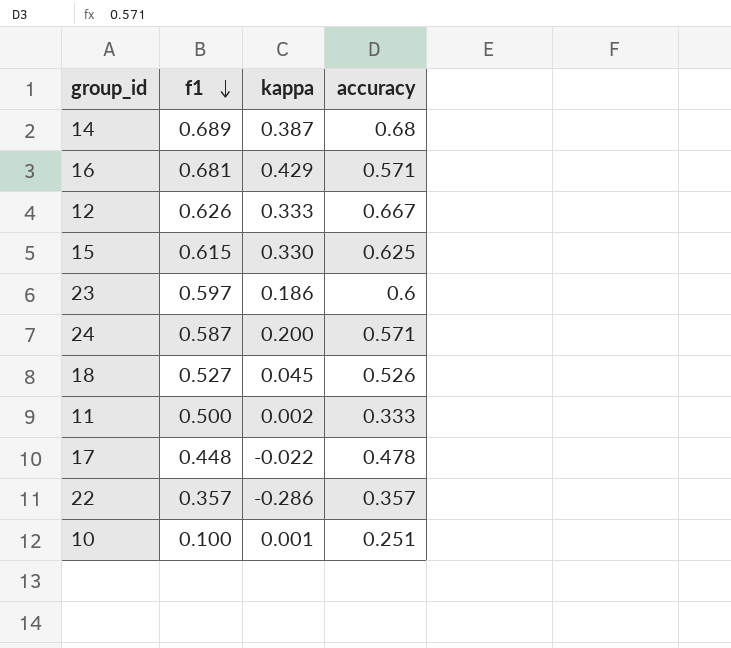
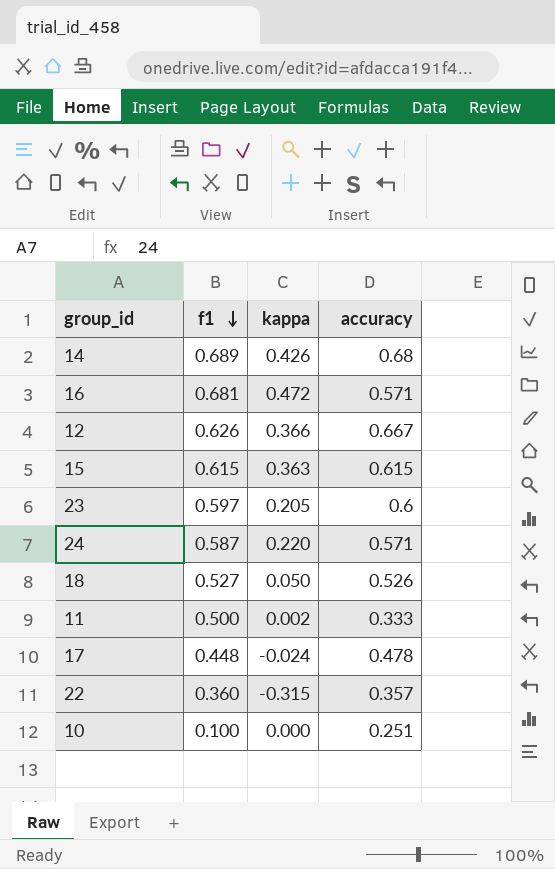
14 | kappa: 0.387 -> 0.426
16 | kappa: 0.429 -> 0.472
12 | kappa: 0.333 -> 0.366
15 | kappa: 0.330 -> 0.363
15 | accuracy: 0.625 -> 0.615
23 | kappa: 0.186 -> 0.205
24 | kappa: 0.200 -> 0.220
18 | kappa: 0.045 -> 0.050
17 | kappa: -0.022 -> -0.024
22 | f1: 0.357 -> 0.360
22 | kappa: -0.286 -> -0.315
10 | kappa: 0.001 -> 0.000

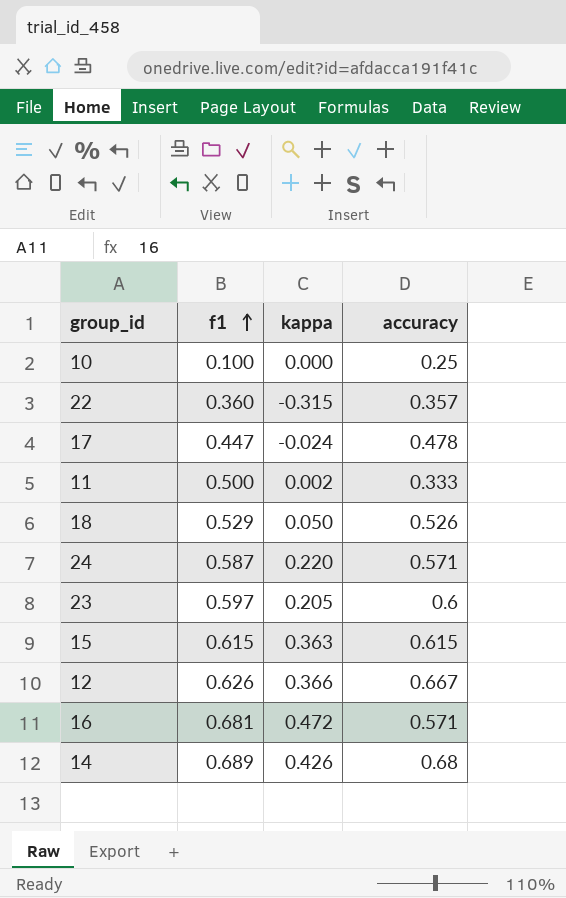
row order: f1 descending -> f1 ascending
10 | accuracy: 0.251 -> 0.25
17 | f1: 0.448 -> 0.447
18 | f1: 0.527 -> 0.529

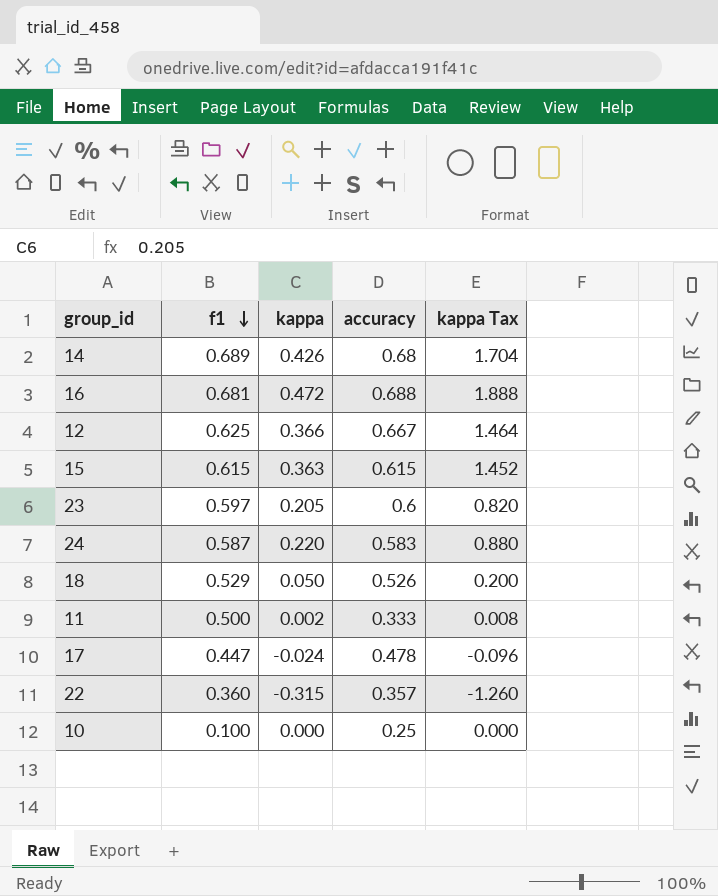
row order: f1 ascending -> f1 descending
column kappa Tax | formula: none -> [kappa] * 4
16 | accuracy: 0.571 -> 0.688
12 | f1: 0.626 -> 0.625
24 | accuracy: 0.571 -> 0.583

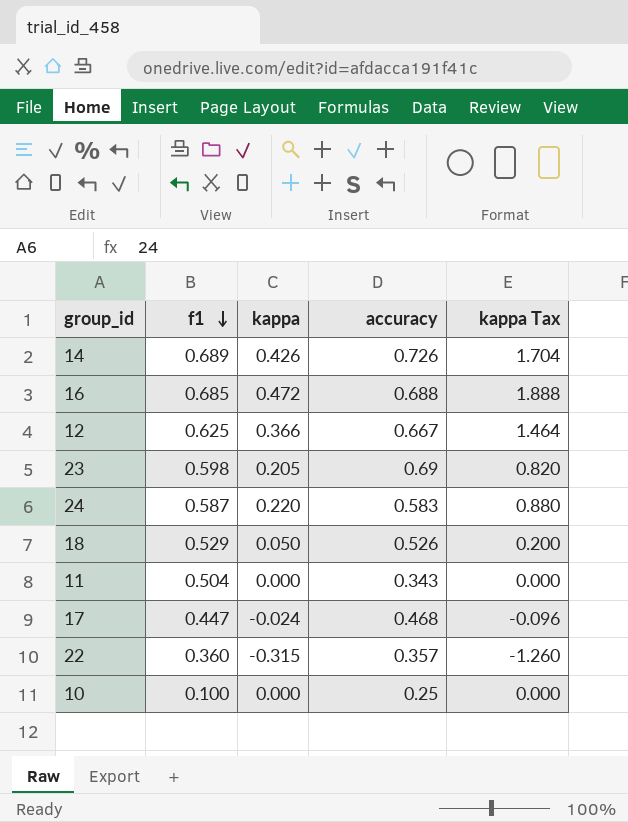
row 15: 0.615 | 0.363 | 0.615 | 1.452 -> none
14 | accuracy: 0.68 -> 0.726
16 | f1: 0.681 -> 0.685
23 | f1: 0.597 -> 0.598
23 | accuracy: 0.6 -> 0.69
11 | f1: 0.500 -> 0.504
11 | kappa: 0.002 -> 0.000
11 | accuracy: 0.333 -> 0.343
11 | kappa Tax: 0.008 -> 0.000
17 | accuracy: 0.478 -> 0.468

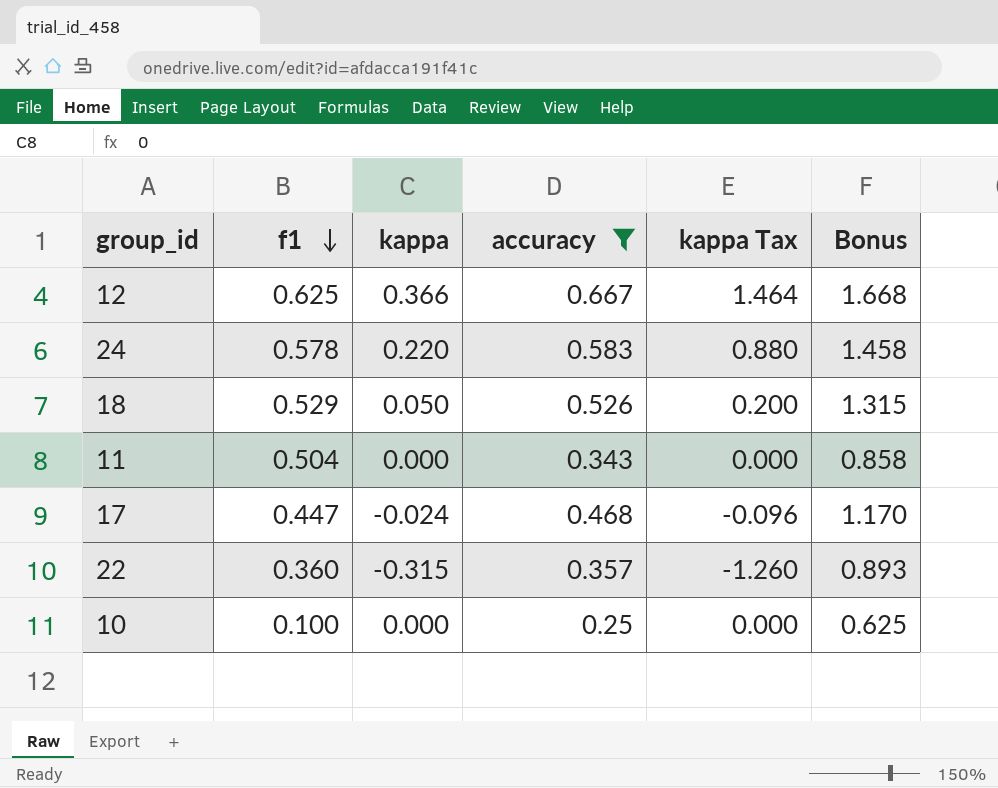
filter: none -> accuracy <= 0.667
column Bonus | formula: none -> [accuracy] * 2.5
24 | f1: 0.587 -> 0.578

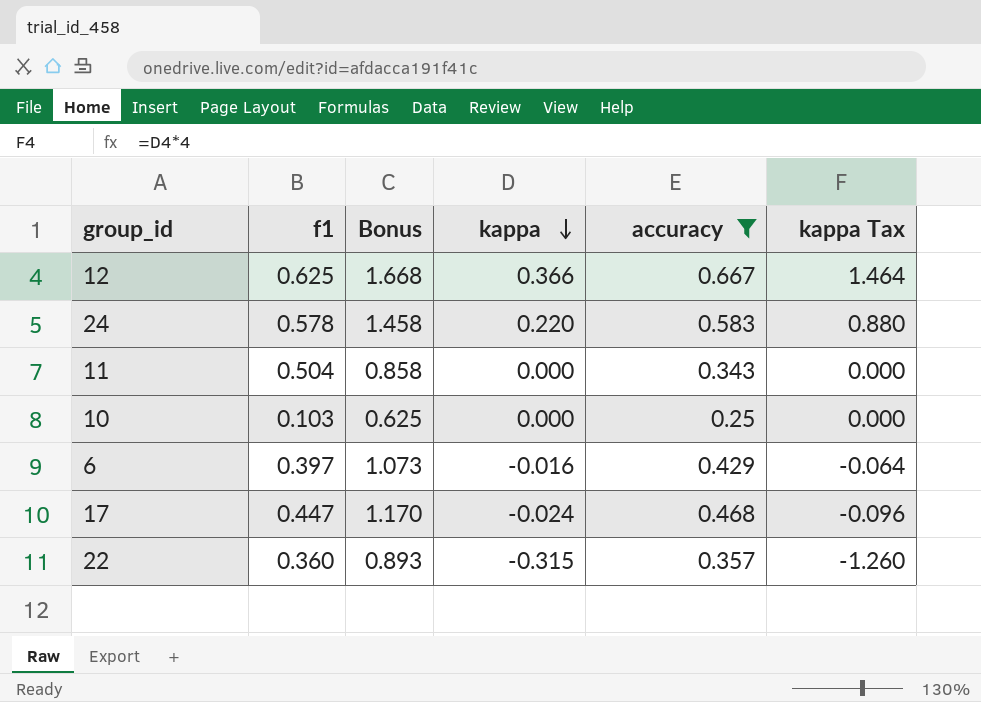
row order: f1 descending -> kappa descending
column Bonus | position: 6 -> 3
row 18: 0.529 | 0.050 | 0.526 | 0.200 | 1.315 -> none
10 | f1: 0.100 -> 0.103
row 6: none -> 0.397 | 1.073 | -0.016 | 0.429 | -0.064

